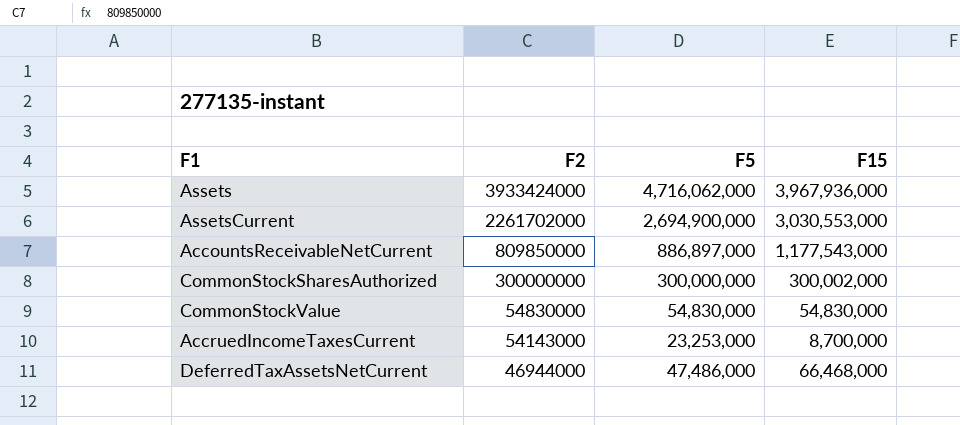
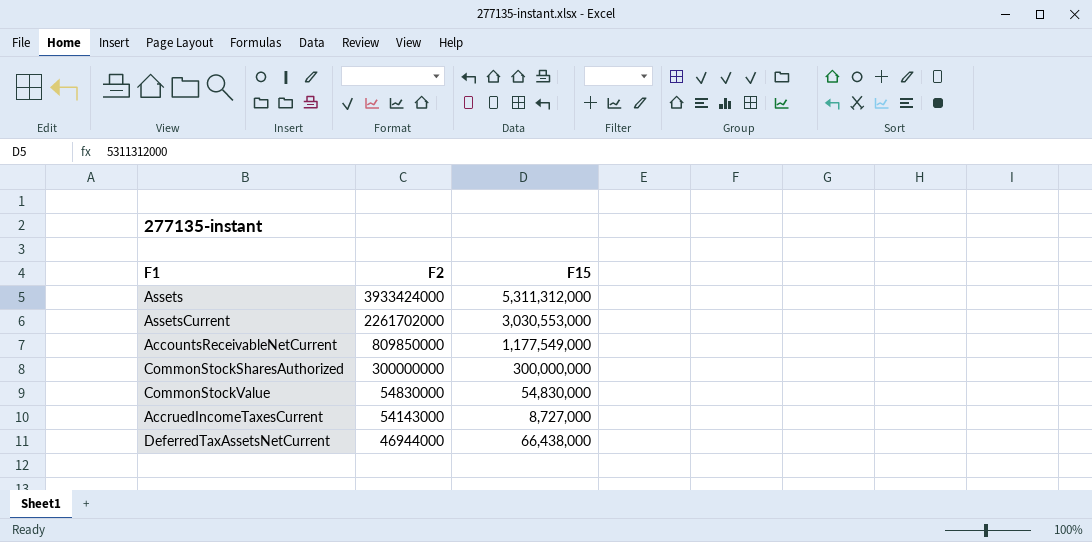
column F5 | position: 3 -> none
Assets | F15: 3,967,936,000 -> 5,311,312,000
AccountsReceivableNetCurrent | F15: 1,177,543,000 -> 1,177,549,000
CommonStockSharesAuthorized | F15: 300,002,000 -> 300,000,000
AccruedIncomeTaxesCurrent | F15: 8,700,000 -> 8,727,000
DeferredTaxAssetsNetCurrent | F15: 66,468,000 -> 66,438,000

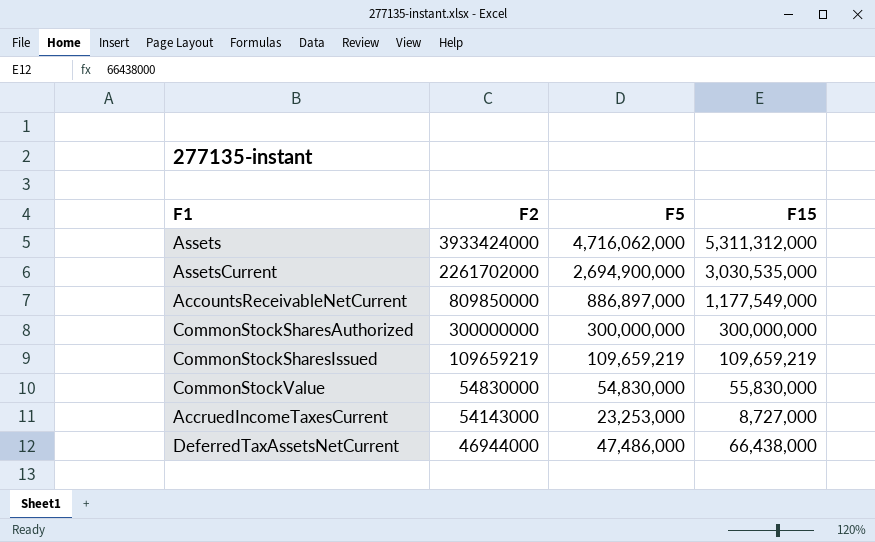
column F5 | position: none -> 3
AssetsCurrent | F15: 3,030,553,000 -> 3,030,535,000
row CommonStockSharesIssued: none -> 109659219 | 109,659,219 | 109,659,219
CommonStockValue | F15: 54,830,000 -> 55,830,000

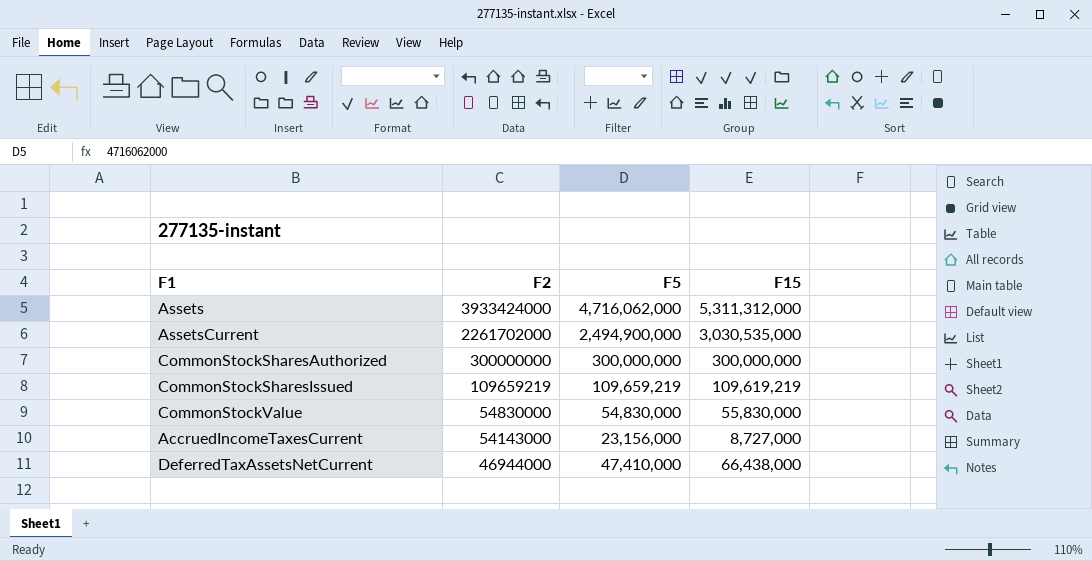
row AccountsReceivableNetCurrent: 809850000 | 886,897,000 | 1,177,549,000 -> none
AssetsCurrent | F5: 2,694,900,000 -> 2,494,900,000
CommonStockSharesIssued | F15: 109,659,219 -> 109,619,219
AccruedIncomeTaxesCurrent | F5: 23,253,000 -> 23,156,000
DeferredTaxAssetsNetCurrent | F5: 47,486,000 -> 47,410,000

